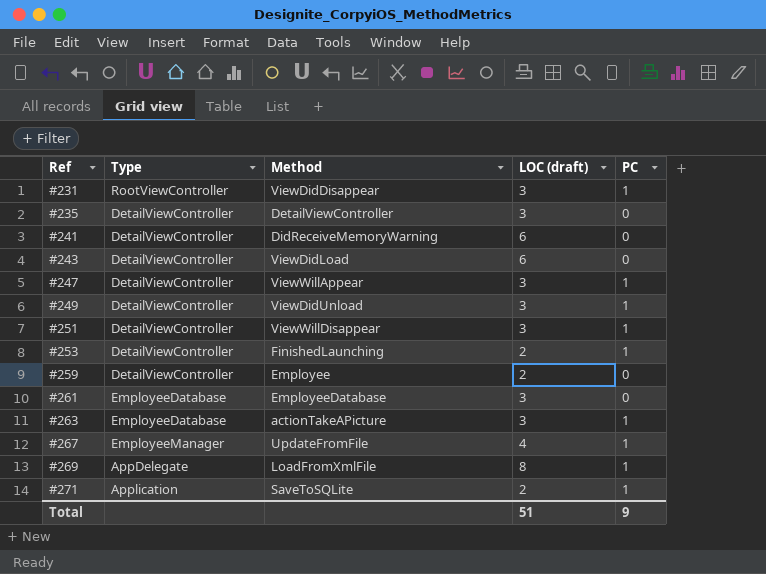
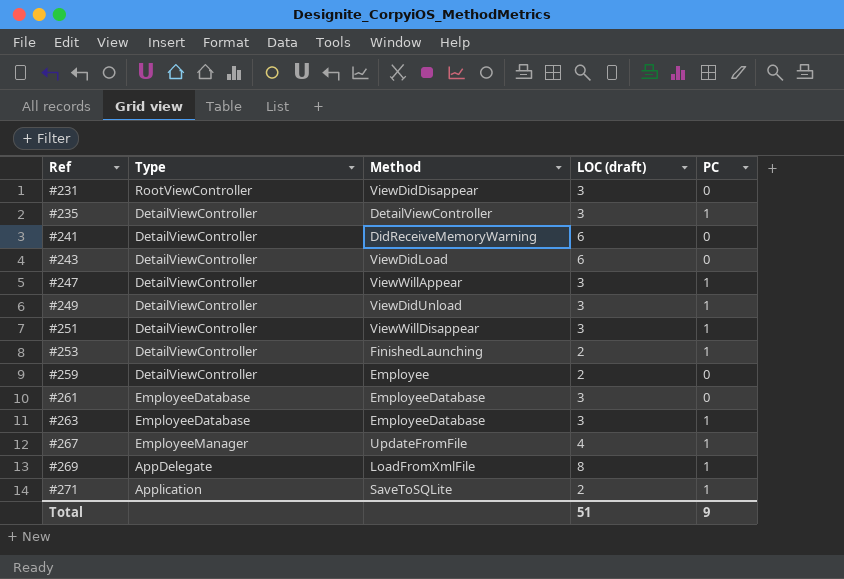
#231 | PC: 1 -> 0
#235 | PC: 0 -> 1
#263 | Method: actionTakeAPicture -> EmployeeDatabase

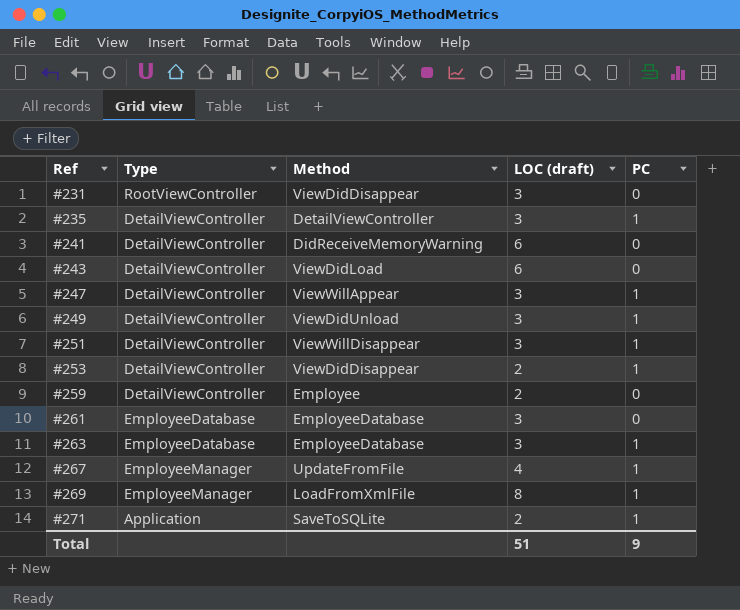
#253 | Method: FinishedLaunching -> ViewDidDisappear
#269 | Type: AppDelegate -> EmployeeManager

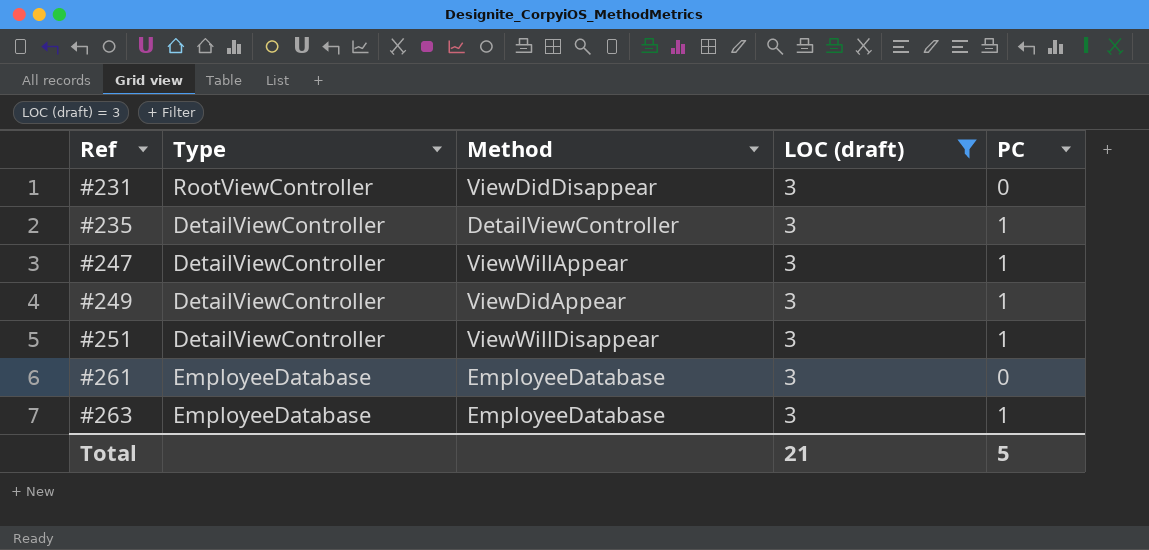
filter: none -> LOC (draft) = 3
#249 | Method: ViewDidUnload -> ViewDidAppear
Total | LOC (draft): 51 -> 21
Total | PC: 9 -> 5

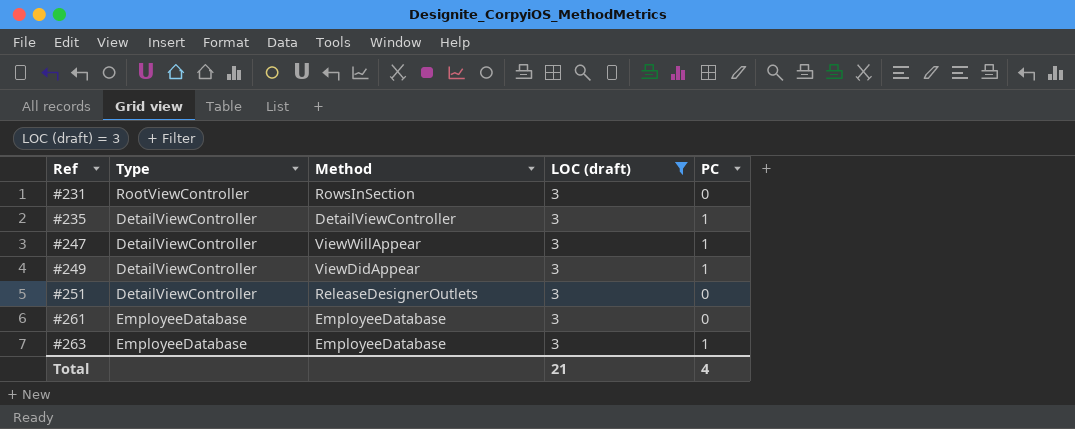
#231 | Method: ViewDidDisappear -> RowsInSection
#251 | Method: ViewWillDisappear -> ReleaseDesignerOutlets
#251 | PC: 1 -> 0
Total | PC: 5 -> 4

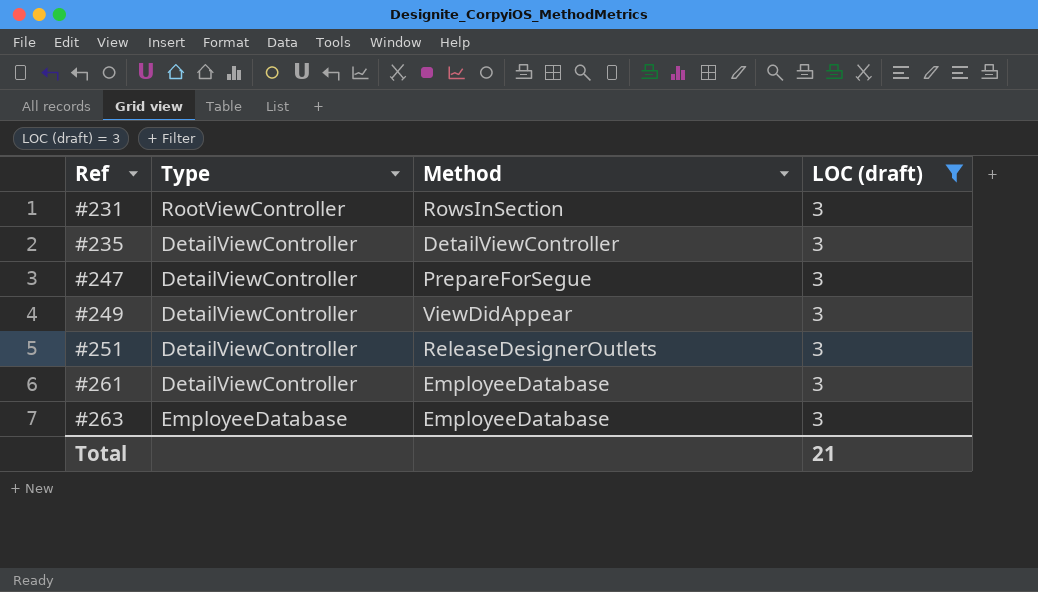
column PC | position: 5 -> none
#247 | Method: ViewWillAppear -> PrepareForSegue
#261 | Type: EmployeeDatabase -> DetailViewController

